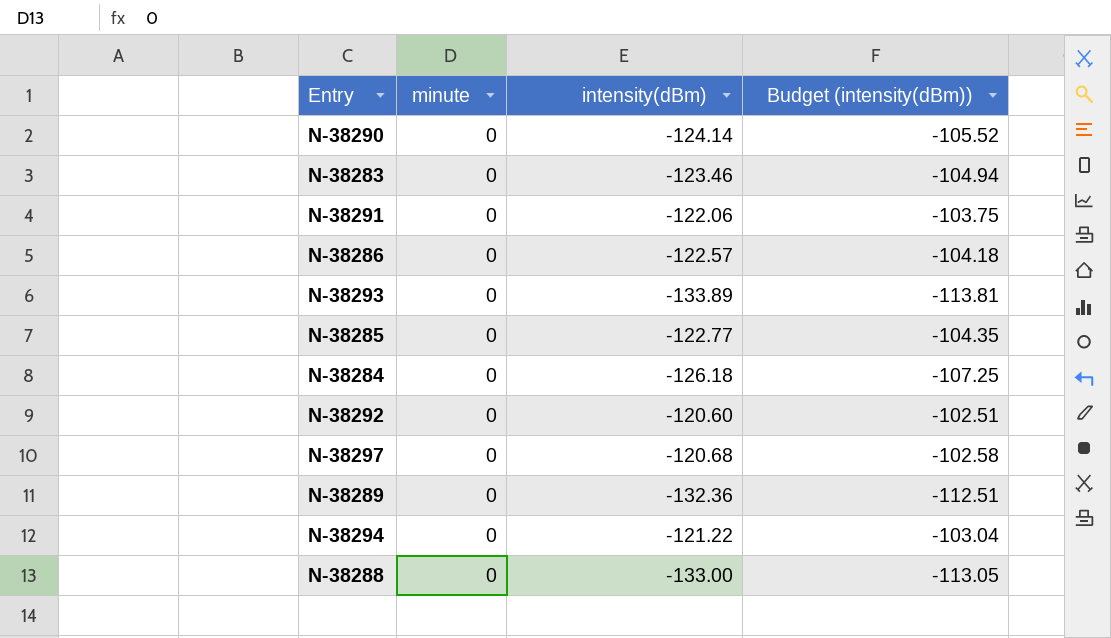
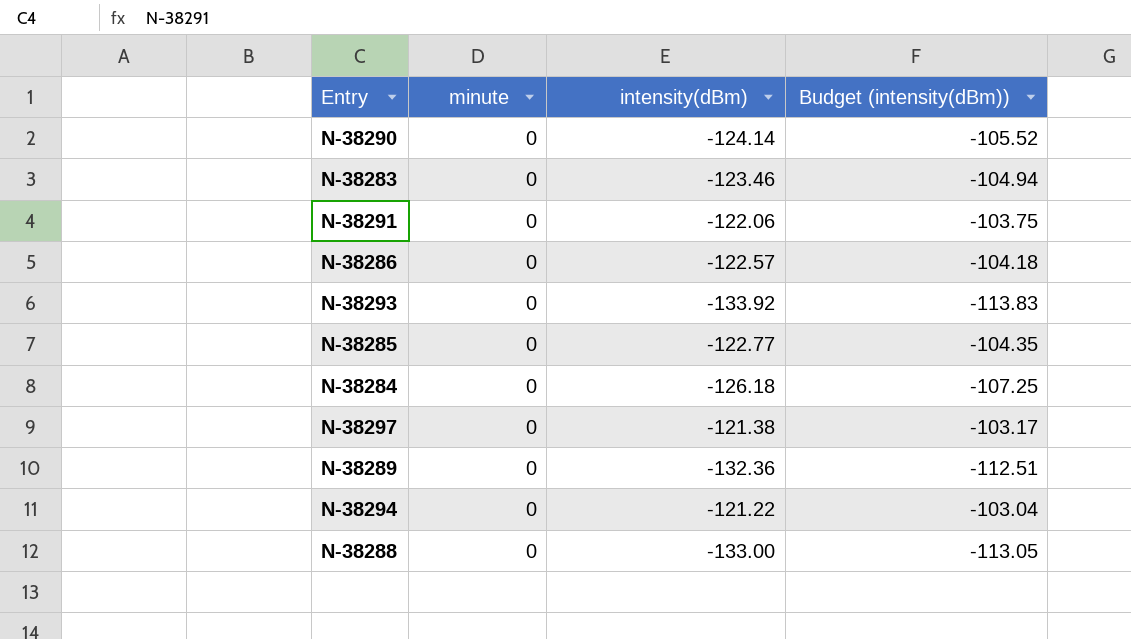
row N-38292: 0 | -120.60 | -102.51 -> none
N-38293 | intensity(dBm): -133.89 -> -133.92
N-38293 | Budget (intensity(dBm)): -113.81 -> -113.83
N-38297 | intensity(dBm): -120.68 -> -121.38
N-38297 | Budget (intensity(dBm)): -102.58 -> -103.17

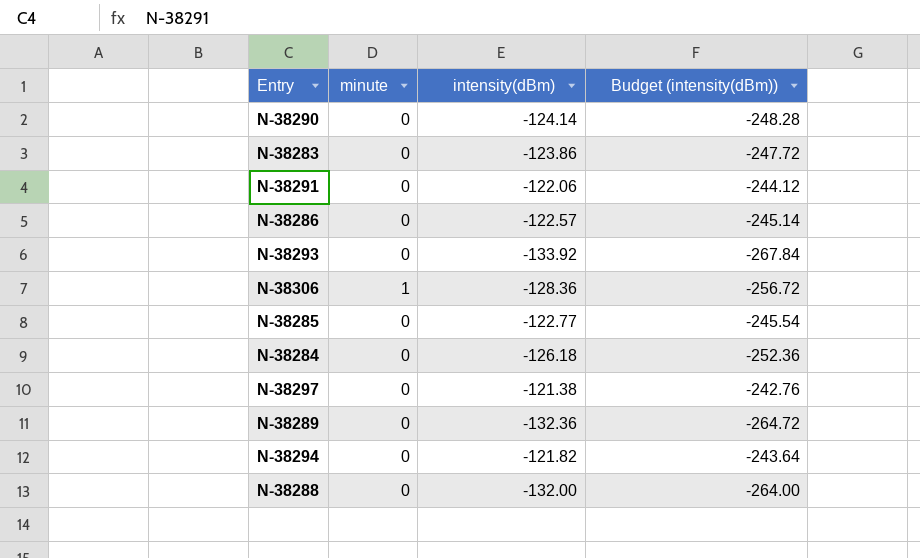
column Budget (intensity(dBm)) | formula: [intensity(dBm)] * 0.85 -> [intensity(dBm)] * 2
N-38283 | intensity(dBm): -123.46 -> -123.86
row N-38306: none -> 1 | -128.36 | -256.72
N-38294 | intensity(dBm): -121.22 -> -121.82
N-38288 | intensity(dBm): -133.00 -> -132.00

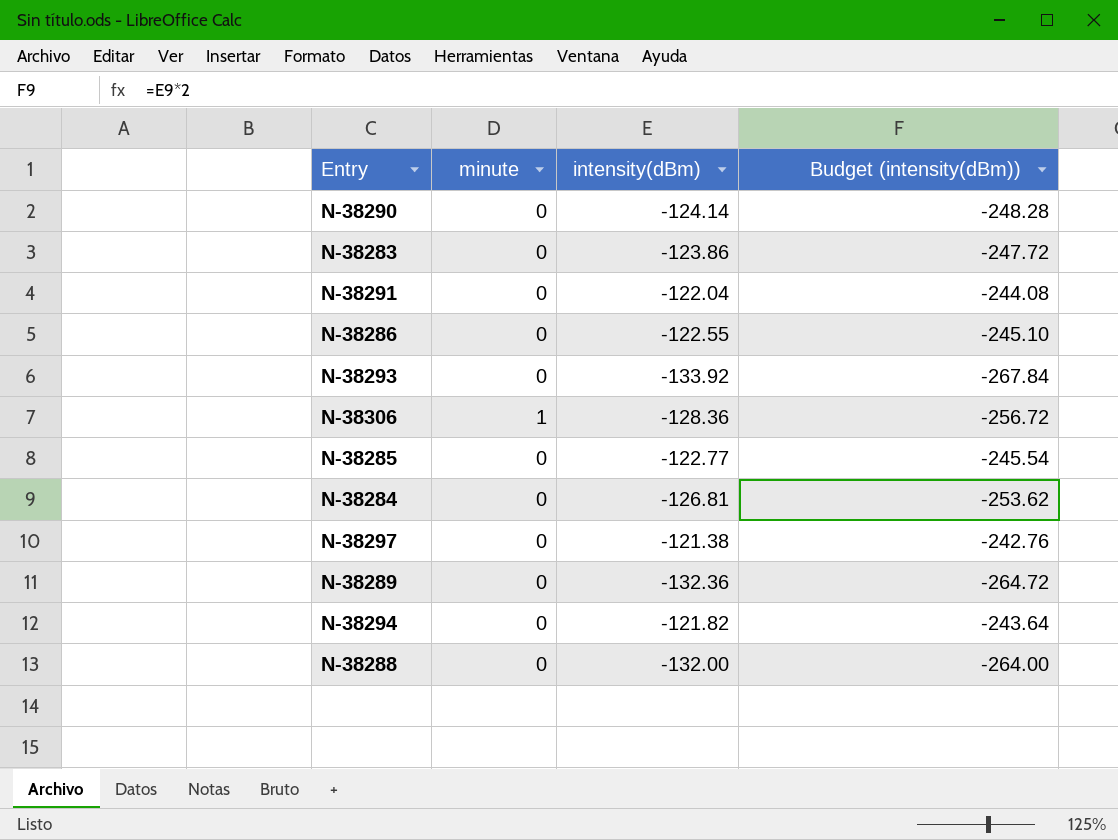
N-38291 | intensity(dBm): -122.06 -> -122.04
N-38291 | Budget (intensity(dBm)): -244.12 -> -244.08
N-38286 | intensity(dBm): -122.57 -> -122.55
N-38286 | Budget (intensity(dBm)): -245.14 -> -245.10
N-38284 | intensity(dBm): -126.18 -> -126.81
N-38284 | Budget (intensity(dBm)): -252.36 -> -253.62

